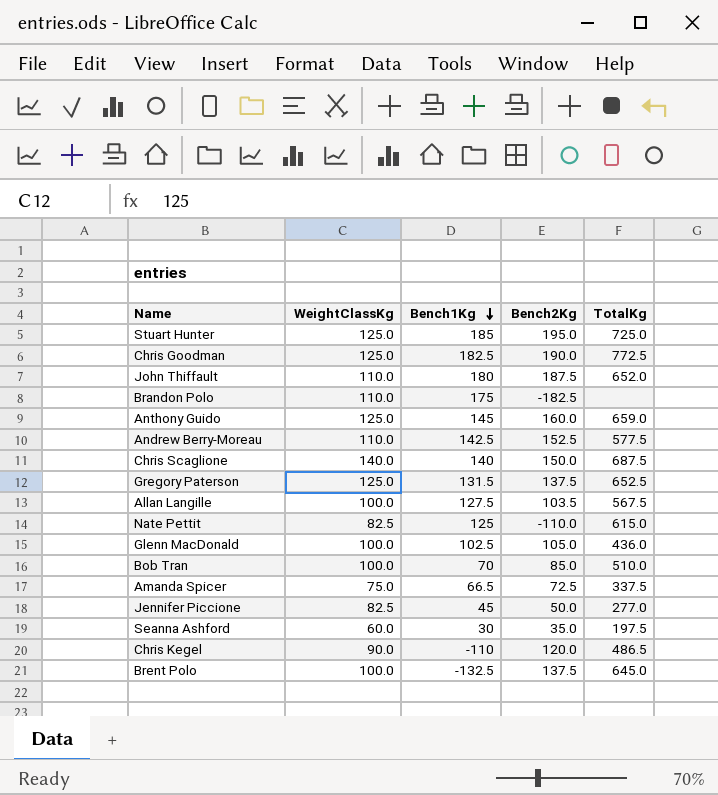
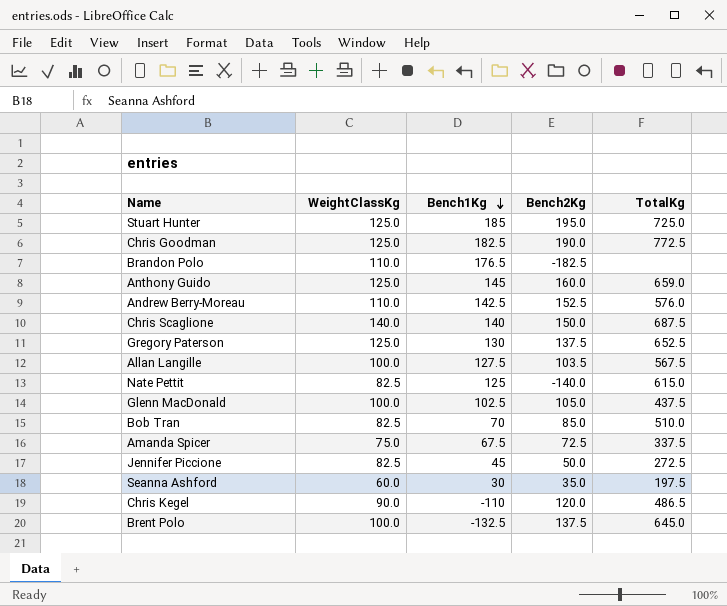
row John Thiffault: 110.0 | 180 | 187.5 | 652.0 -> none
Brandon Polo | Bench1Kg: 175 -> 176.5
Andrew Berry-Moreau | TotalKg: 577.5 -> 576.0
Gregory Paterson | Bench1Kg: 131.5 -> 130
Nate Pettit | Bench2Kg: -110.0 -> -140.0
Glenn MacDonald | TotalKg: 436.0 -> 437.5
Bob Tran | WeightClassKg: 100.0 -> 82.5
Amanda Spicer | Bench1Kg: 66.5 -> 67.5
Jennifer Piccione | TotalKg: 277.0 -> 272.5

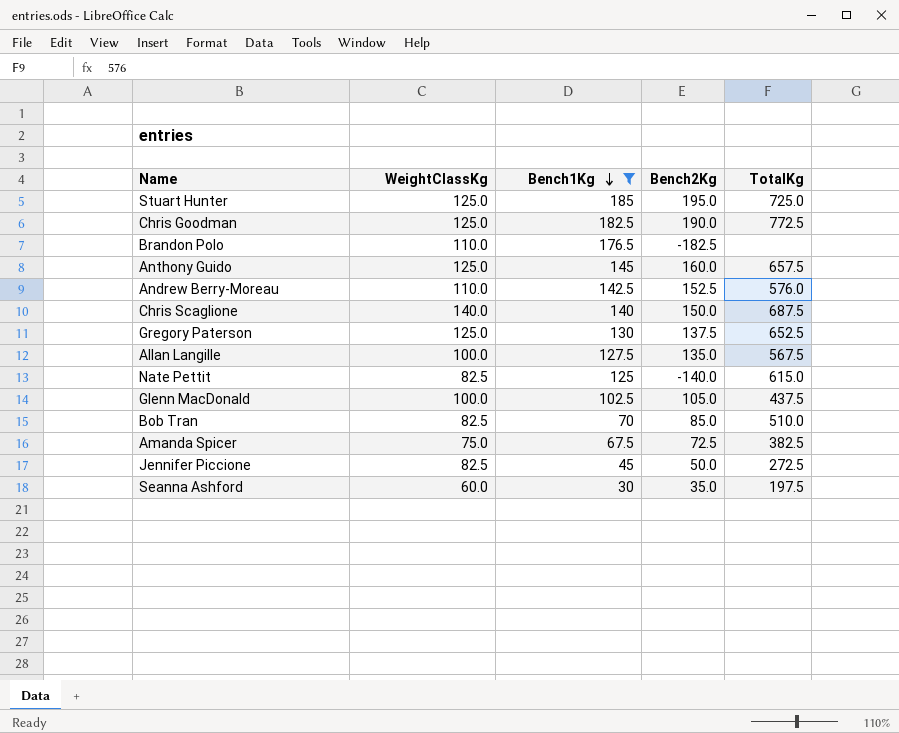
filter: none -> Bench1Kg >= 30
Anthony Guido | TotalKg: 659.0 -> 657.5
Allan Langille | Bench2Kg: 103.5 -> 135.0
Amanda Spicer | TotalKg: 337.5 -> 382.5

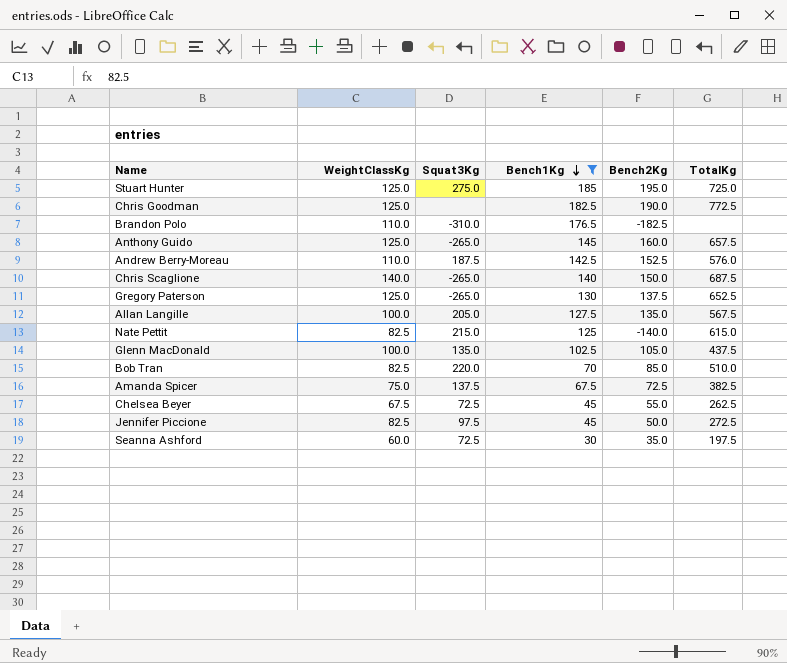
column Squat3Kg | position: none -> 3
row Chelsea Beyer: none -> 67.5 | 72.5 | 45 | 55.0 | 262.5

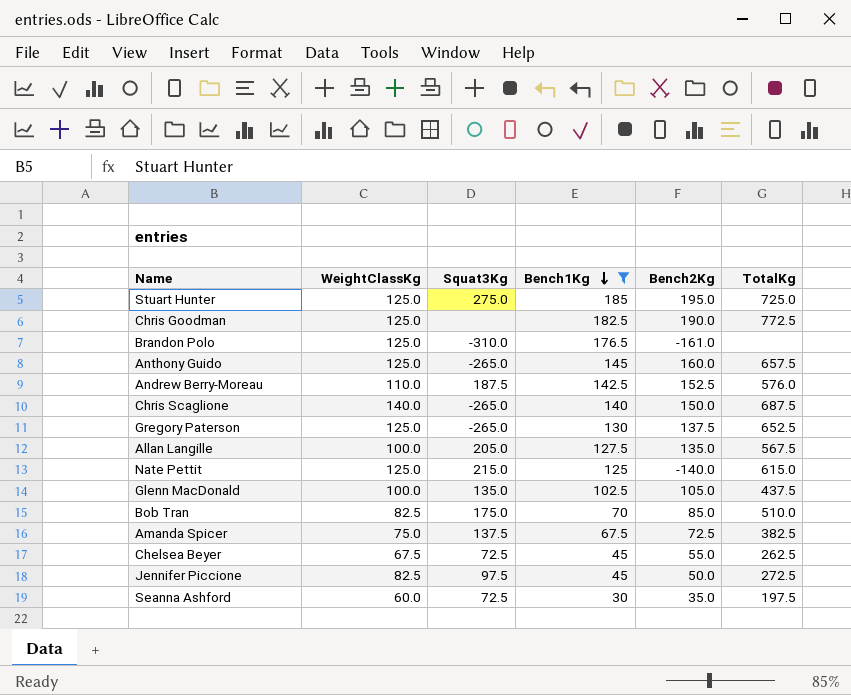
Brandon Polo | WeightClassKg: 110.0 -> 125.0
Brandon Polo | Bench2Kg: -182.5 -> -161.0
Nate Pettit | WeightClassKg: 82.5 -> 125.0
Bob Tran | Squat3Kg: 220.0 -> 175.0

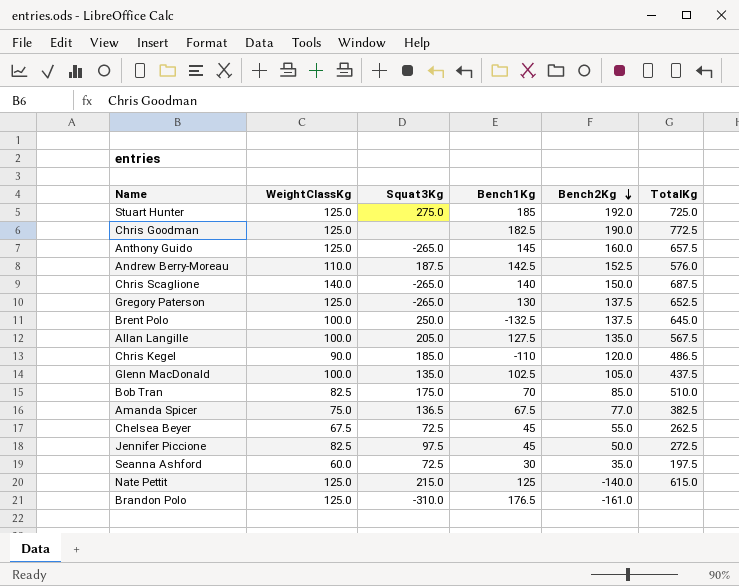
filter: Bench1Kg >= 30 -> none
row order: Bench1Kg descending -> Bench2Kg descending
Stuart Hunter | Bench2Kg: 195.0 -> 192.0
Amanda Spicer | Squat3Kg: 137.5 -> 136.5
Amanda Spicer | Bench2Kg: 72.5 -> 77.0

